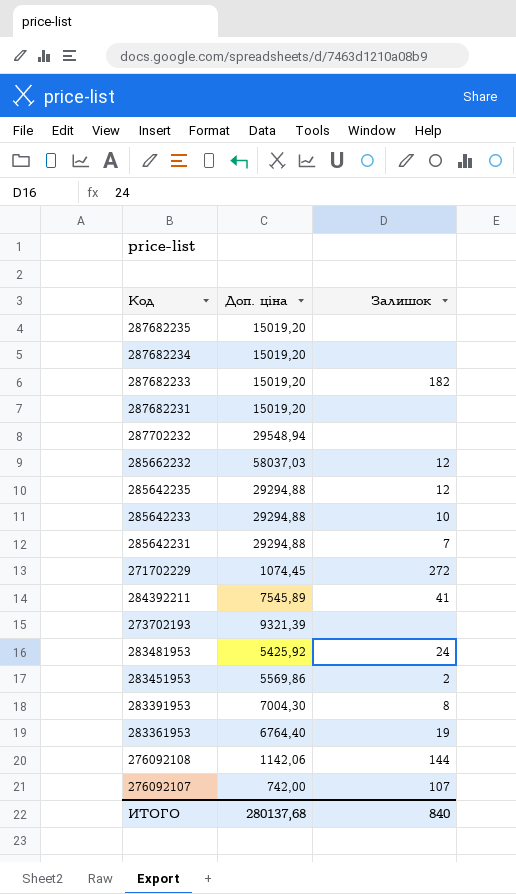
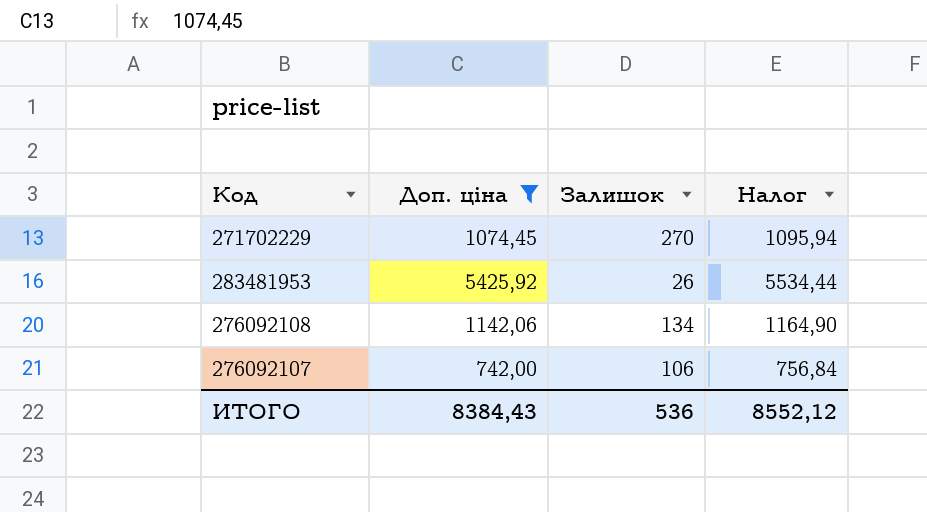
filter: none -> Доп. ціна <= 5425,92
column Налог | formula: none -> [Доп. ціна] * 1,02
271702229 | Залишок: 272 -> 270
283481953 | Залишок: 24 -> 26
276092108 | Залишок: 144 -> 134
276092107 | Залишок: 107 -> 106
ИТОГО | Доп. ціна: 280137,68 -> 8384,43
ИТОГО | Залишок: 840 -> 536

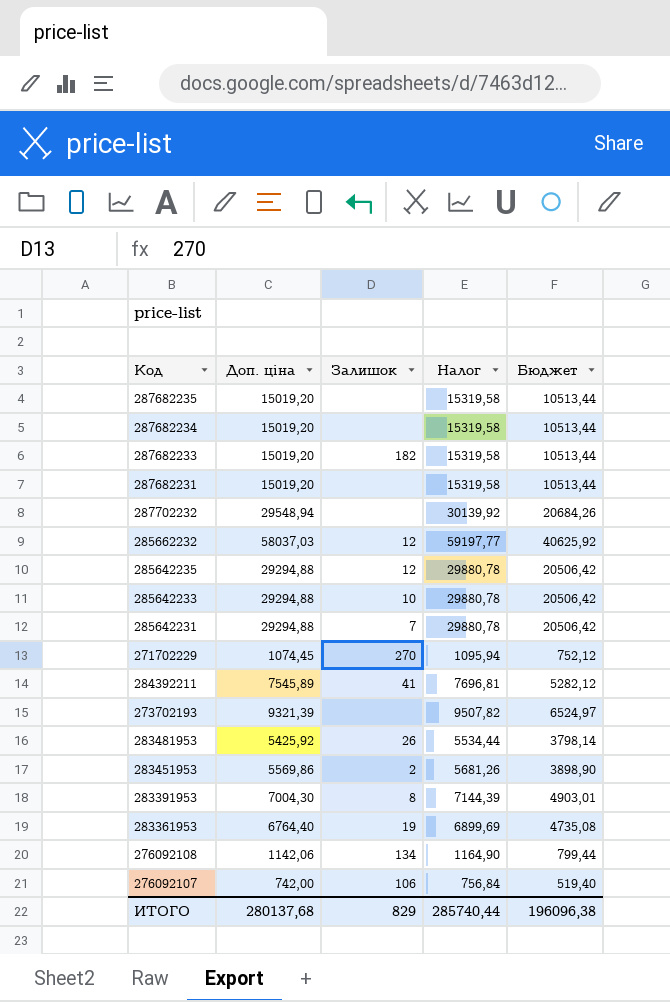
filter: Доп. ціна <= 5425,92 -> none
column Бюджет | formula: none -> [Доп. ціна] * 0,7
ИТОГО | Доп. ціна: 8384,43 -> 280137,68
ИТОГО | Залишок: 536 -> 829
ИТОГО | Налог: 8552,12 -> 285740,44

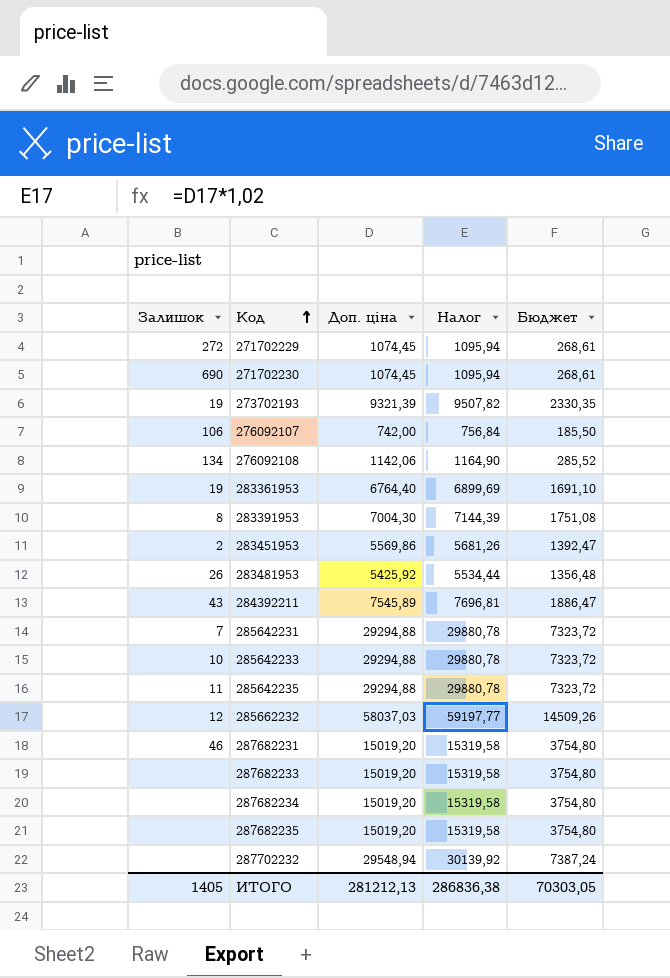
row order: none -> Код ascending
column Залишок | position: 3 -> 1
column Бюджет | formula: [Доп. ціна] * 0,7 -> [Доп. ціна] * 0,25
271702229 | Залишок: 270 -> 272
row 271702230: none -> 690 | 1074,45 | 1095,94 | 268,61
273702193 | Залишок: none -> 19
284392211 | Залишок: 41 -> 43
285642235 | Залишок: 12 -> 11
287682231 | Залишок: none -> 46
287682233 | Залишок: 182 -> none
ИТОГО | Залишок: 829 -> 1405
ИТОГО | Доп. ціна: 280137,68 -> 281212,13
ИТОГО | Налог: 285740,44 -> 286836,38
ИТОГО | Бюджет: 196096,38 -> 70303,05

